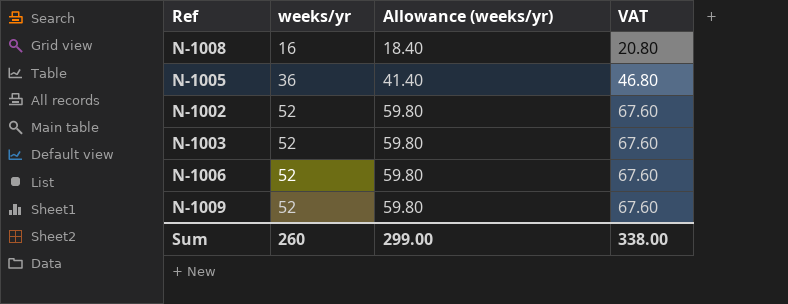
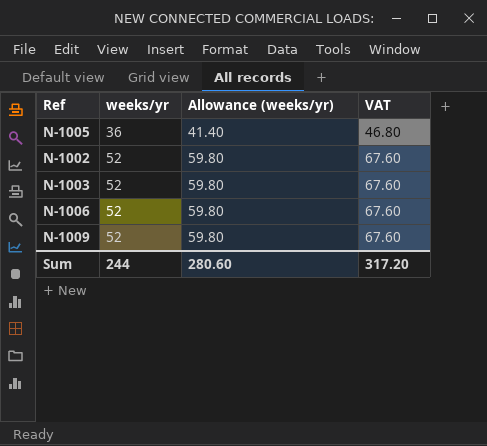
row N-1008: 16 | 18.40 | 20.80 -> none
Sum | weeks/yr: 260 -> 244
Sum | Allowance (weeks/yr): 299.00 -> 280.60
Sum | VAT: 338.00 -> 317.20

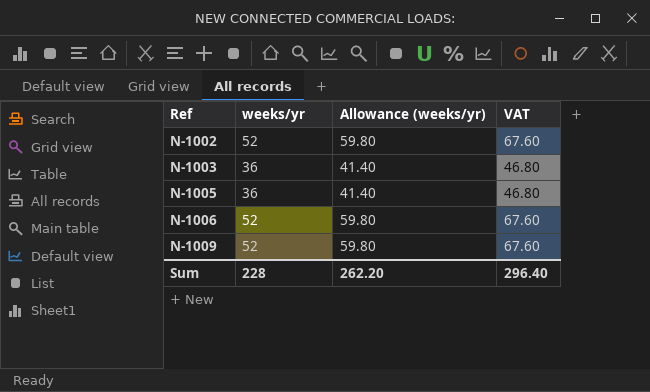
row order: weeks/yr ascending -> Ref ascending
N-1003 | weeks/yr: 52 -> 36
N-1003 | Allowance (weeks/yr): 59.80 -> 41.40
N-1003 | VAT: 67.60 -> 46.80
Sum | weeks/yr: 244 -> 228
Sum | Allowance (weeks/yr): 280.60 -> 262.20
Sum | VAT: 317.20 -> 296.40

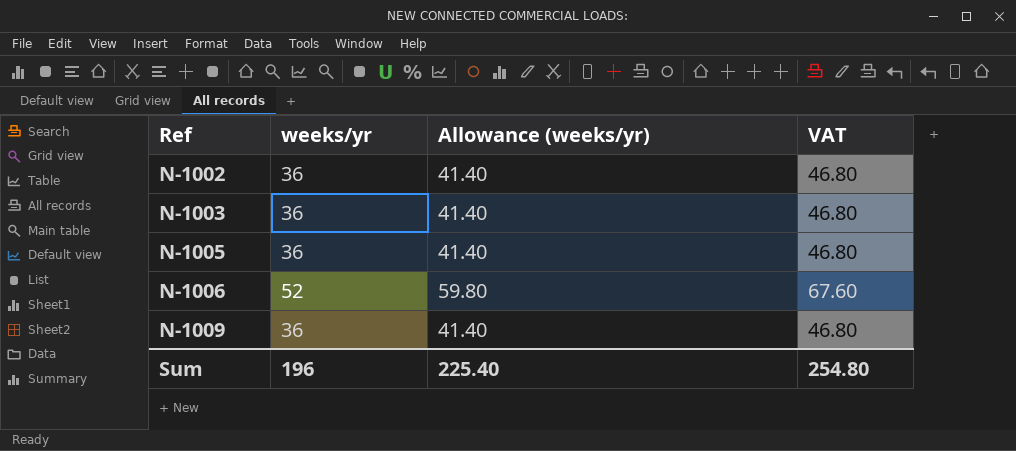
N-1002 | weeks/yr: 52 -> 36
N-1002 | Allowance (weeks/yr): 59.80 -> 41.40
N-1002 | VAT: 67.60 -> 46.80
N-1009 | weeks/yr: 52 -> 36
N-1009 | Allowance (weeks/yr): 59.80 -> 41.40
N-1009 | VAT: 67.60 -> 46.80
Sum | weeks/yr: 228 -> 196
Sum | Allowance (weeks/yr): 262.20 -> 225.40
Sum | VAT: 296.40 -> 254.80

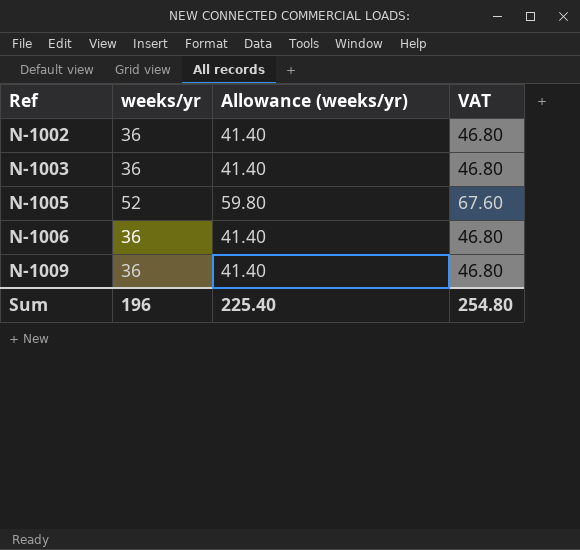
N-1005 | weeks/yr: 36 -> 52
N-1005 | Allowance (weeks/yr): 41.40 -> 59.80
N-1005 | VAT: 46.80 -> 67.60
N-1006 | weeks/yr: 52 -> 36
N-1006 | Allowance (weeks/yr): 59.80 -> 41.40
N-1006 | VAT: 67.60 -> 46.80

